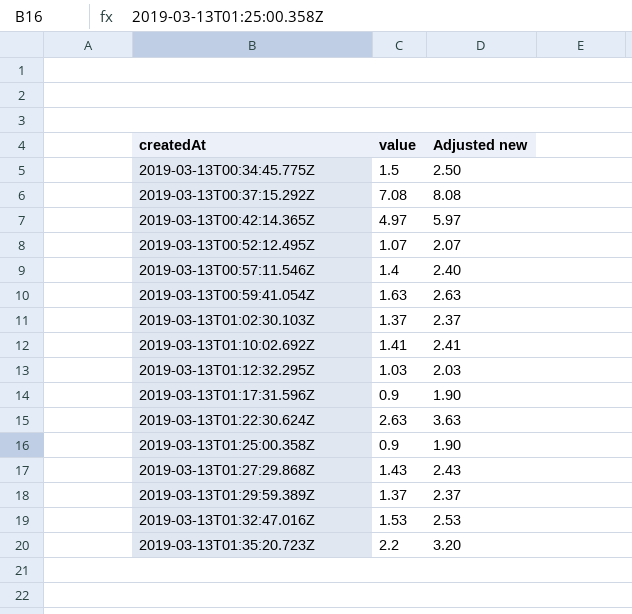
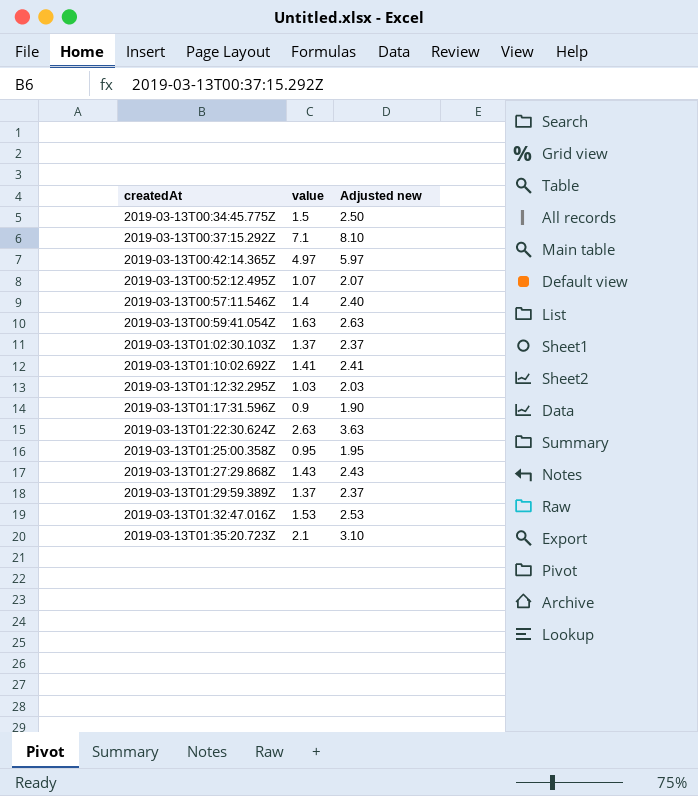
2019-03-13T00:37:15.292Z | value: 7.08 -> 7.1
2019-03-13T00:37:15.292Z | Adjusted new: 8.08 -> 8.10
2019-03-13T01:25:00.358Z | value: 0.9 -> 0.95
2019-03-13T01:25:00.358Z | Adjusted new: 1.90 -> 1.95
2019-03-13T01:35:20.723Z | value: 2.2 -> 2.1
2019-03-13T01:35:20.723Z | Adjusted new: 3.20 -> 3.10

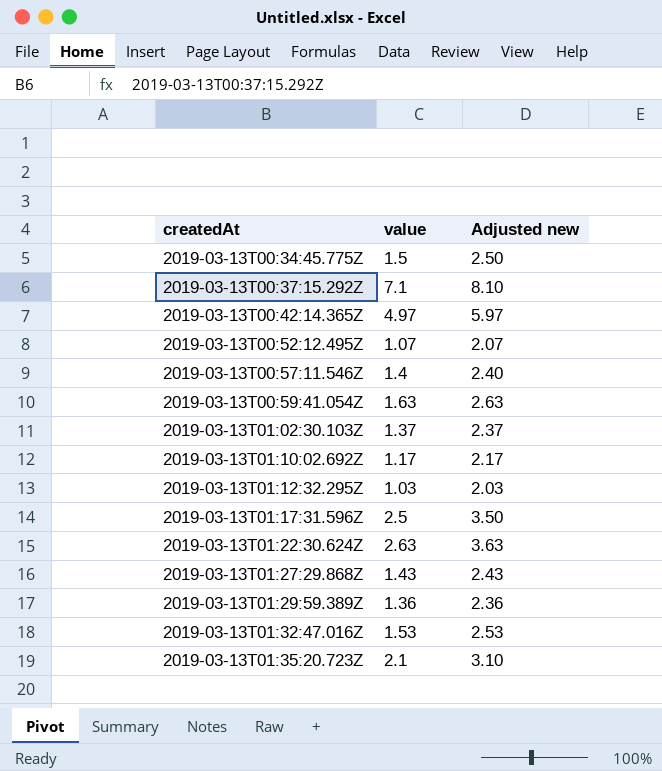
row 2019-03-13T01:25:00.358Z: 0.95 | 1.95 -> none
2019-03-13T01:10:02.692Z | value: 1.41 -> 1.17
2019-03-13T01:10:02.692Z | Adjusted new: 2.41 -> 2.17
2019-03-13T01:17:31.596Z | value: 0.9 -> 2.5
2019-03-13T01:17:31.596Z | Adjusted new: 1.90 -> 3.50
2019-03-13T01:29:59.389Z | value: 1.37 -> 1.36
2019-03-13T01:29:59.389Z | Adjusted new: 2.37 -> 2.36

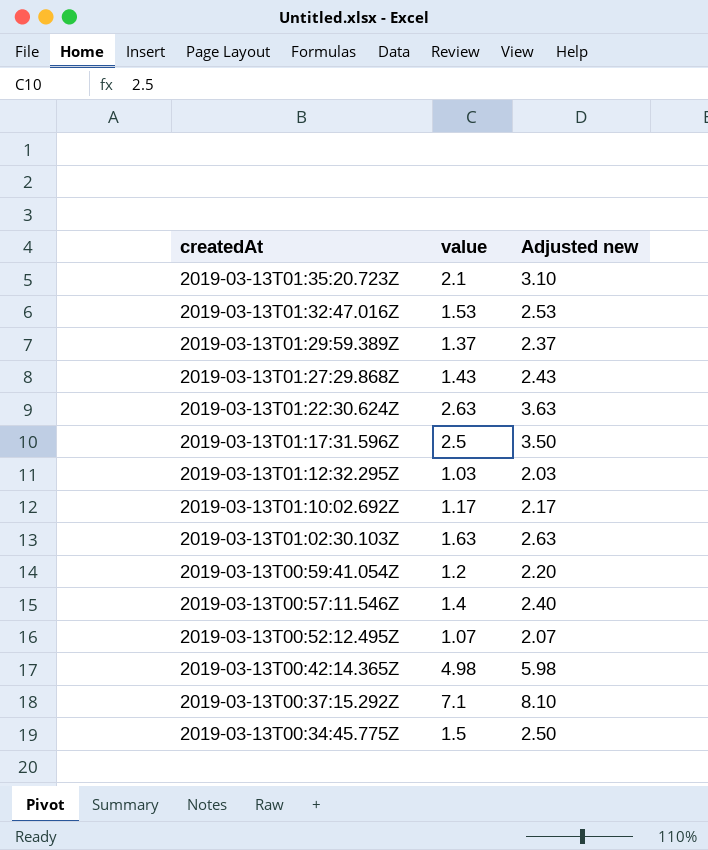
row order: createdAt ascending -> createdAt descending
2019-03-13T01:29:59.389Z | value: 1.36 -> 1.37
2019-03-13T01:29:59.389Z | Adjusted new: 2.36 -> 2.37
2019-03-13T01:02:30.103Z | value: 1.37 -> 1.63
2019-03-13T01:02:30.103Z | Adjusted new: 2.37 -> 2.63
2019-03-13T00:59:41.054Z | value: 1.63 -> 1.2
2019-03-13T00:59:41.054Z | Adjusted new: 2.63 -> 2.20
2019-03-13T00:42:14.365Z | value: 4.97 -> 4.98
2019-03-13T00:42:14.365Z | Adjusted new: 5.97 -> 5.98

